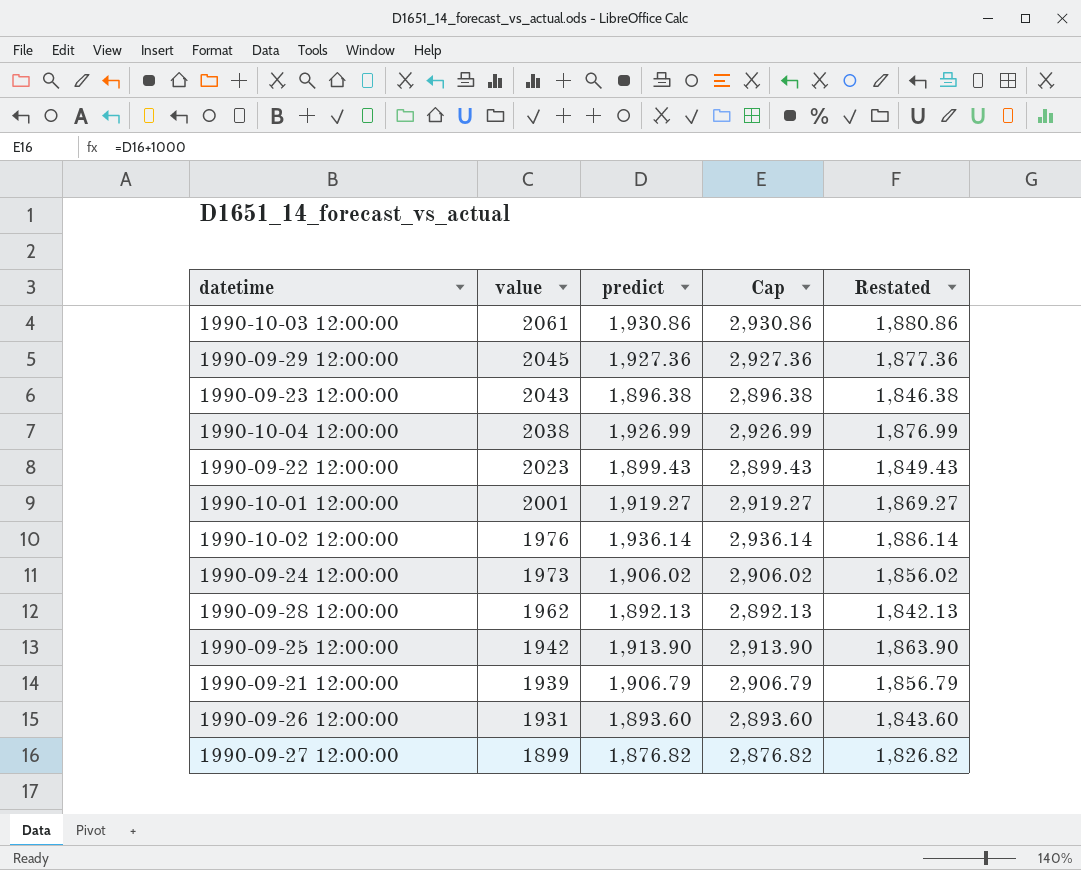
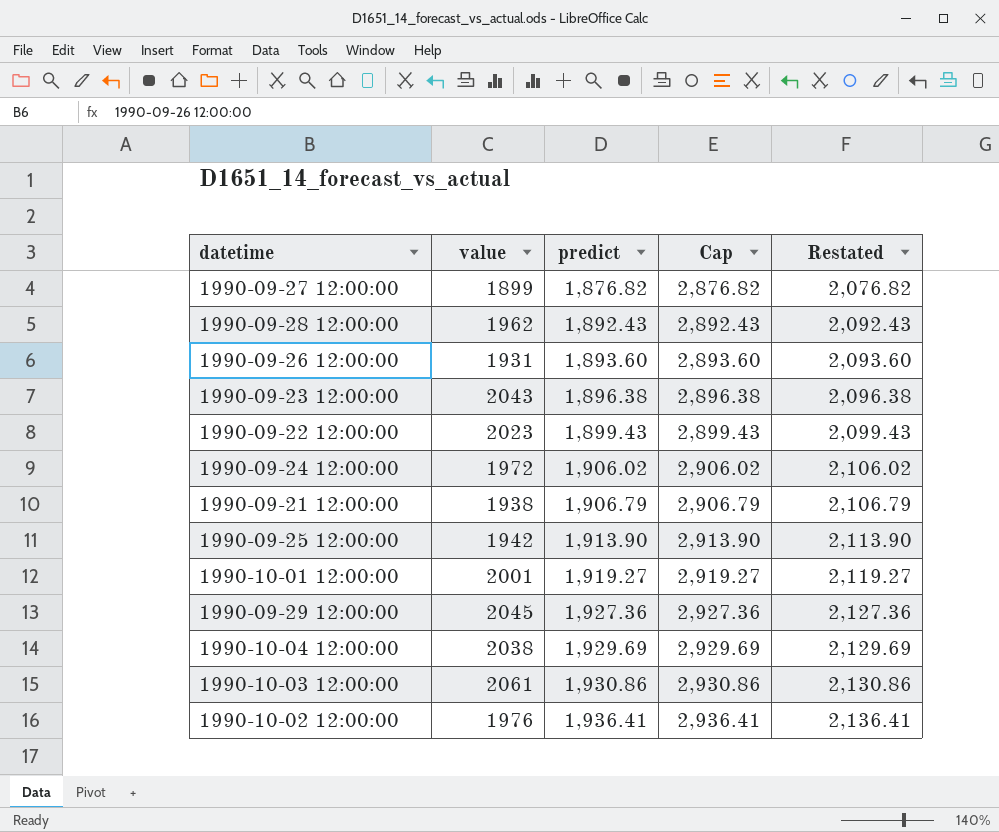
row order: value descending -> predict ascending
column Restated | formula: [predict] - 50 -> [predict] + 200
1990-09-28 12:00:00 | predict: 1,892.13 -> 1,892.43
1990-09-28 12:00:00 | Cap: 2,892.13 -> 2,892.43
1990-09-24 12:00:00 | value: 1973 -> 1972
1990-09-21 12:00:00 | value: 1939 -> 1938
1990-10-04 12:00:00 | predict: 1,926.99 -> 1,929.69
1990-10-04 12:00:00 | Cap: 2,926.99 -> 2,929.69
1990-10-02 12:00:00 | predict: 1,936.14 -> 1,936.41
1990-10-02 12:00:00 | Cap: 2,936.14 -> 2,936.41

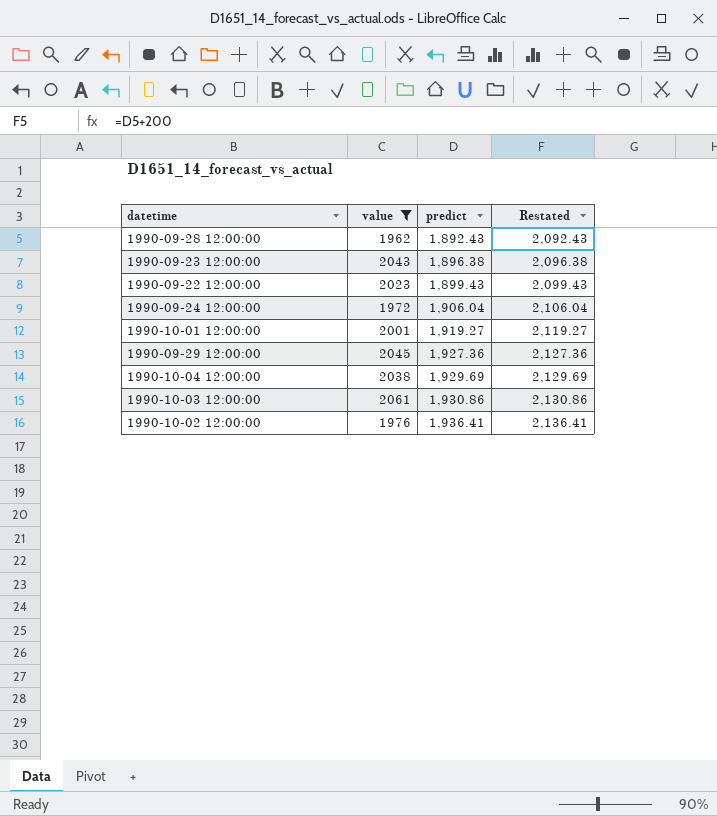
filter: none -> value >= 1962
column Cap | formula: [predict] + 1000 -> none
1990-09-24 12:00:00 | predict: 1,906.02 -> 1,906.04
1990-09-24 12:00:00 | Restated: 2,106.02 -> 2,106.04

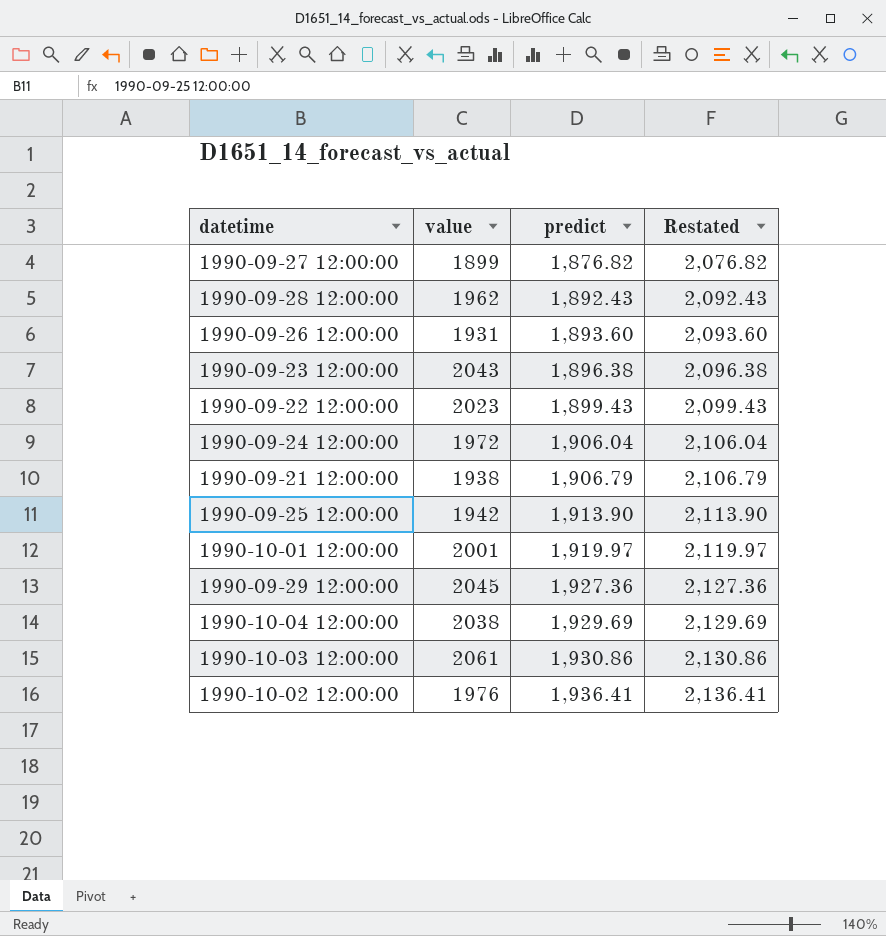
filter: value >= 1962 -> none
1990-10-01 12:00:00 | predict: 1,919.27 -> 1,919.97
1990-10-01 12:00:00 | Restated: 2,119.27 -> 2,119.97

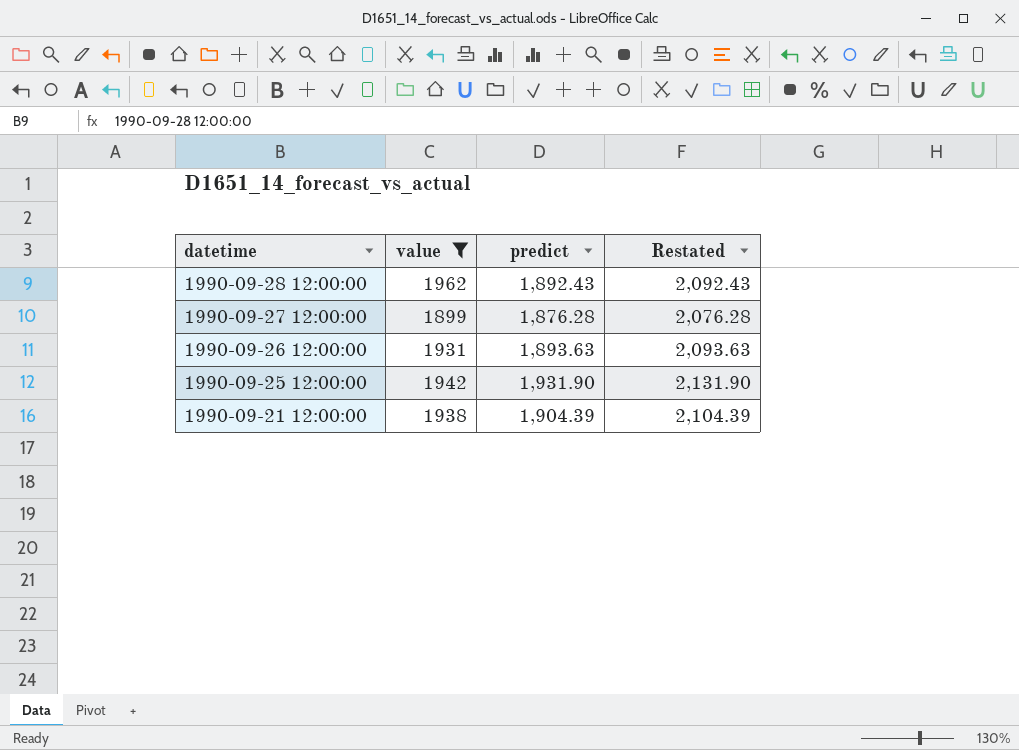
filter: none -> value <= 1962
row order: predict ascending -> datetime descending
1990-09-27 12:00:00 | predict: 1,876.82 -> 1,876.28
1990-09-27 12:00:00 | Restated: 2,076.82 -> 2,076.28
1990-09-26 12:00:00 | predict: 1,893.60 -> 1,893.63
1990-09-26 12:00:00 | Restated: 2,093.60 -> 2,093.63
1990-09-25 12:00:00 | predict: 1,913.90 -> 1,931.90
1990-09-25 12:00:00 | Restated: 2,113.90 -> 2,131.90
1990-09-21 12:00:00 | predict: 1,906.79 -> 1,904.39
1990-09-21 12:00:00 | Restated: 2,106.79 -> 2,104.39

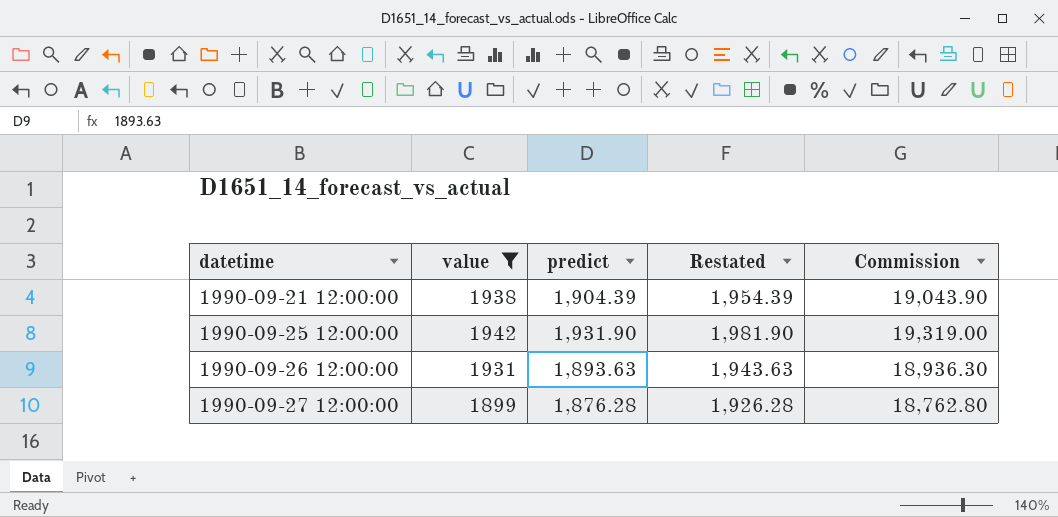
row order: datetime descending -> datetime ascending
column Restated | formula: [predict] + 200 -> [predict] + 50
column Commission | formula: none -> [predict] * 10
row 1990-09-28 12:00:00: 1962 | 1,892.43 | 2,092.43 -> none

